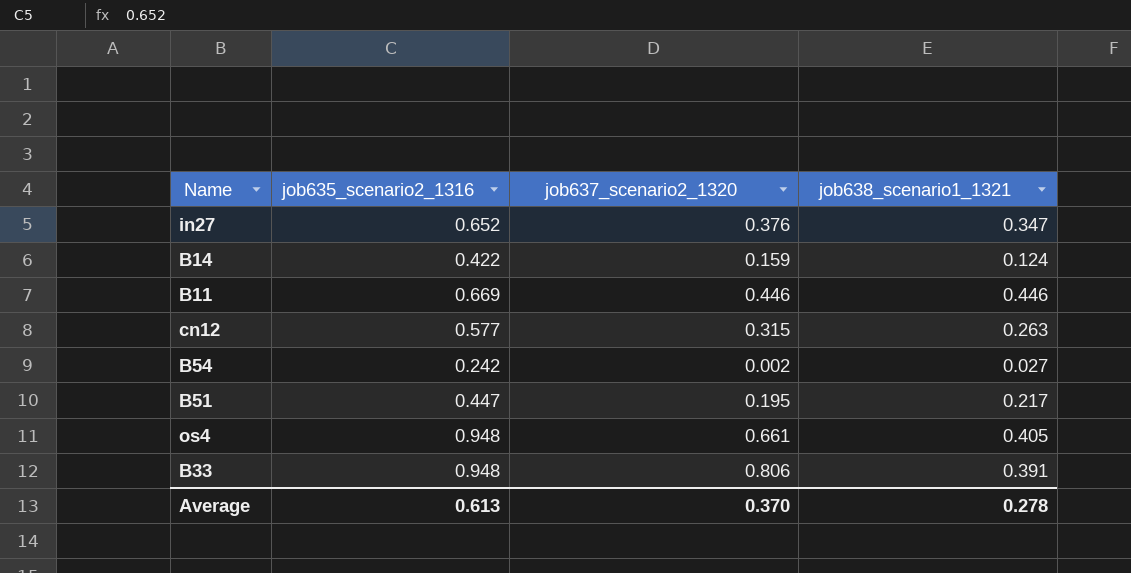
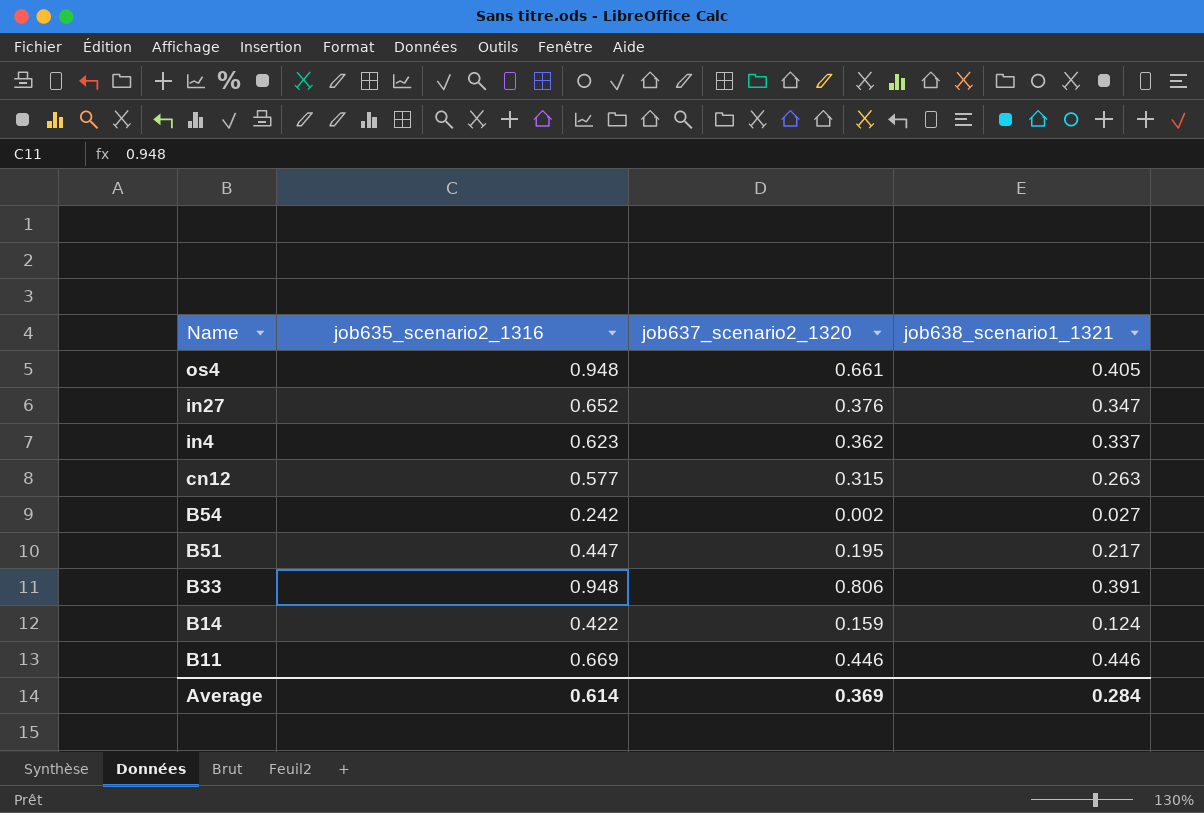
row order: none -> Name descending
row in4: none -> 0.623 | 0.362 | 0.337
Average | job635_scenario2_1316: 0.613 -> 0.614
Average | job637_scenario2_1320: 0.370 -> 0.369
Average | job638_scenario1_1321: 0.278 -> 0.284

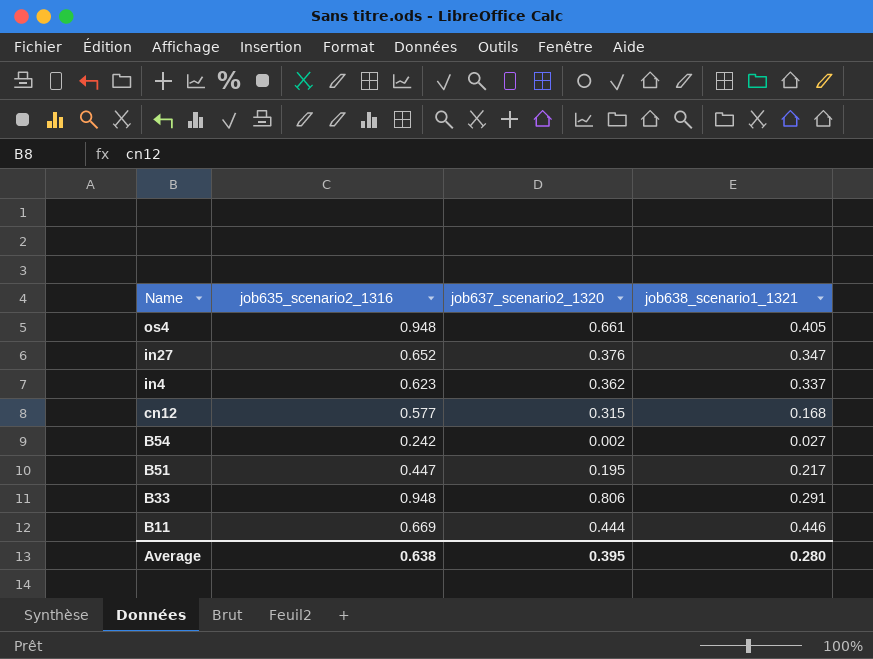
row B14: 0.422 | 0.159 | 0.124 -> none
cn12 | job638_scenario1_1321: 0.263 -> 0.168
B33 | job638_scenario1_1321: 0.391 -> 0.291
B11 | job637_scenario2_1320: 0.446 -> 0.444
Average | job635_scenario2_1316: 0.614 -> 0.638
Average | job637_scenario2_1320: 0.369 -> 0.395
Average | job638_scenario1_1321: 0.284 -> 0.280

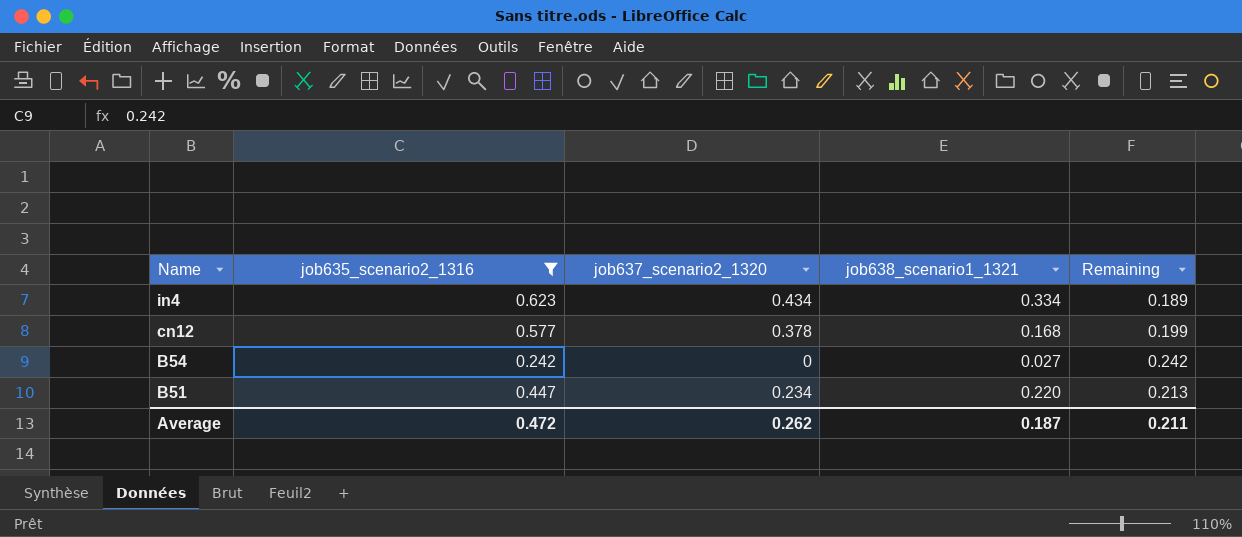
filter: none -> job635_scenario2_1316 <= 0.623
column Remaining | formula: none -> [job635_scenario2_1316] - [job637_scenario2_1320]
in4 | job637_scenario2_1320: 0.362 -> 0.434
in4 | job638_scenario1_1321: 0.337 -> 0.334
cn12 | job637_scenario2_1320: 0.315 -> 0.378
B54 | job637_scenario2_1320: 0.002 -> 0
B51 | job637_scenario2_1320: 0.195 -> 0.234
B51 | job638_scenario1_1321: 0.217 -> 0.220
Average | job635_scenario2_1316: 0.638 -> 0.472
Average | job637_scenario2_1320: 0.395 -> 0.262
Average | job638_scenario1_1321: 0.280 -> 0.187

